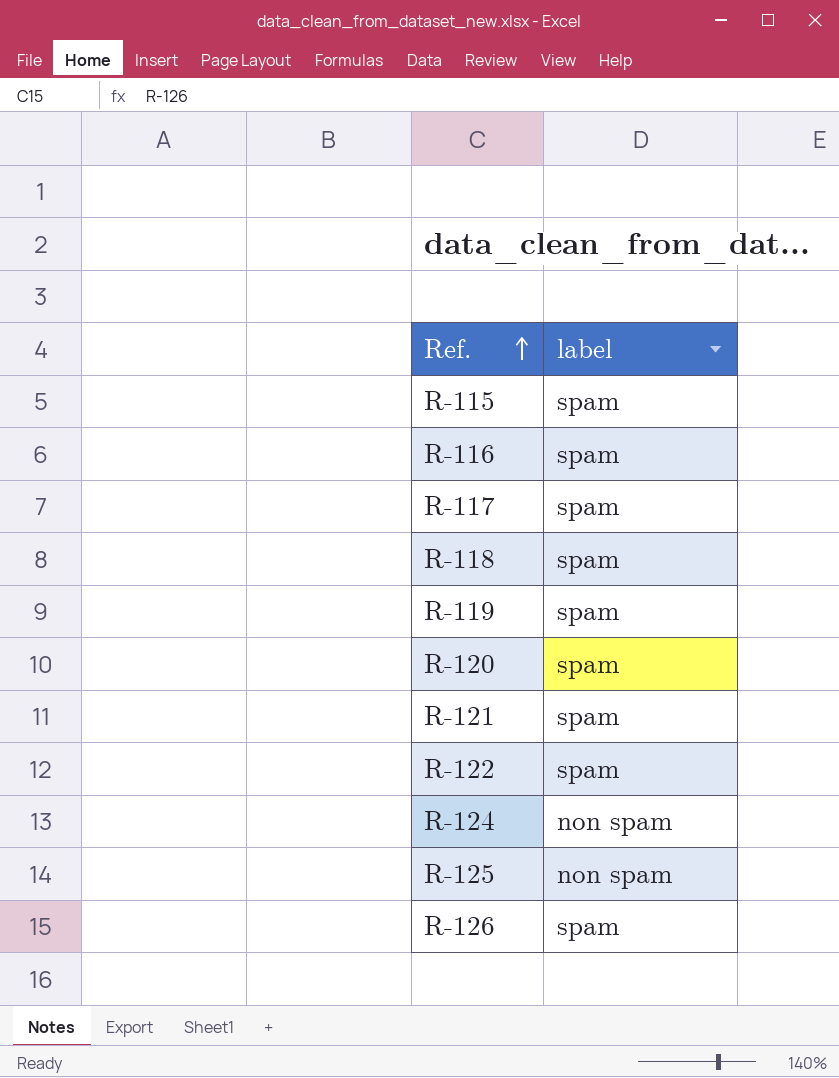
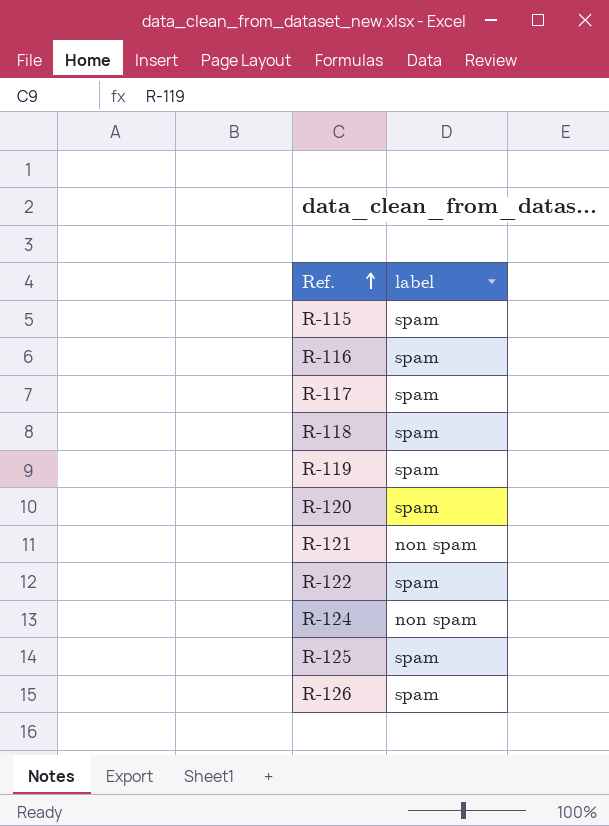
R-121 | label: spam -> non spam
R-125 | label: non spam -> spam

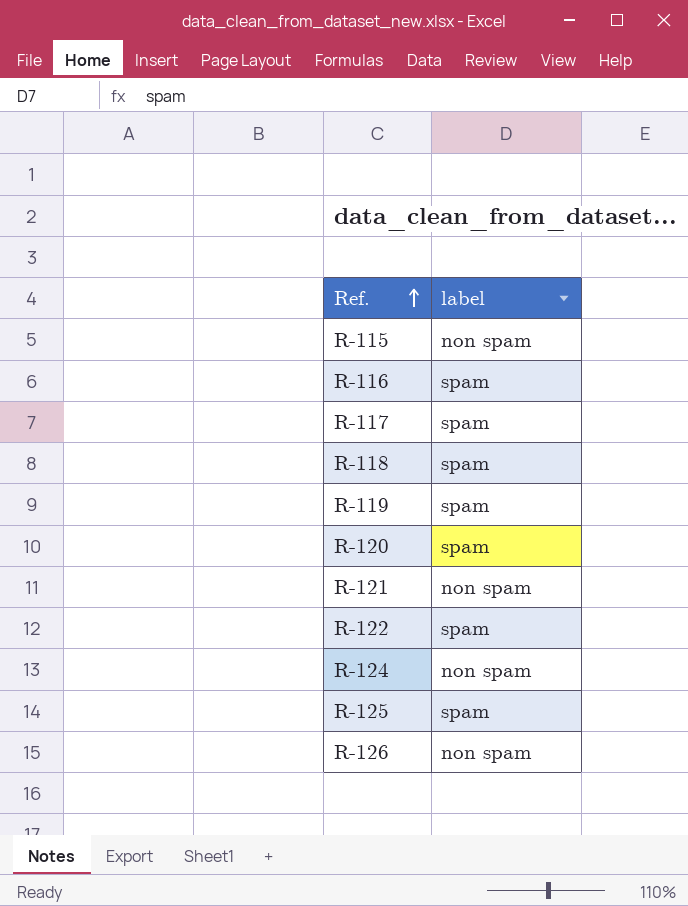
R-115 | label: spam -> non spam
R-126 | label: spam -> non spam

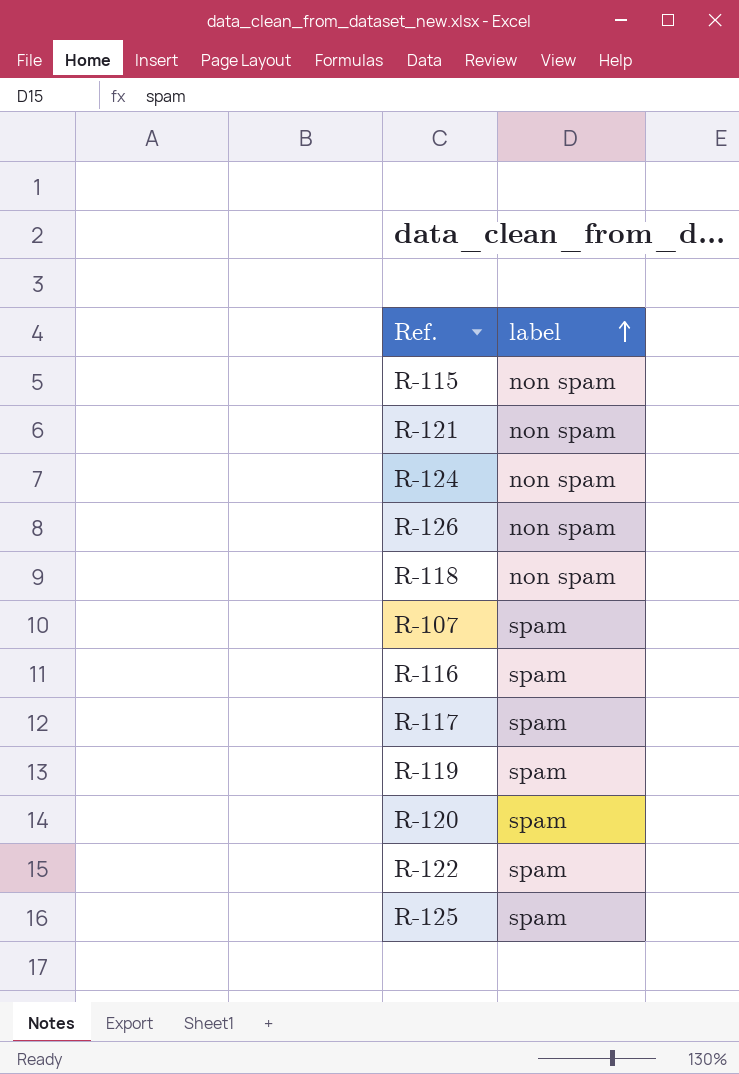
row order: Ref. ascending -> label ascending
R-118 | label: spam -> non spam
row R-107: none -> spam

